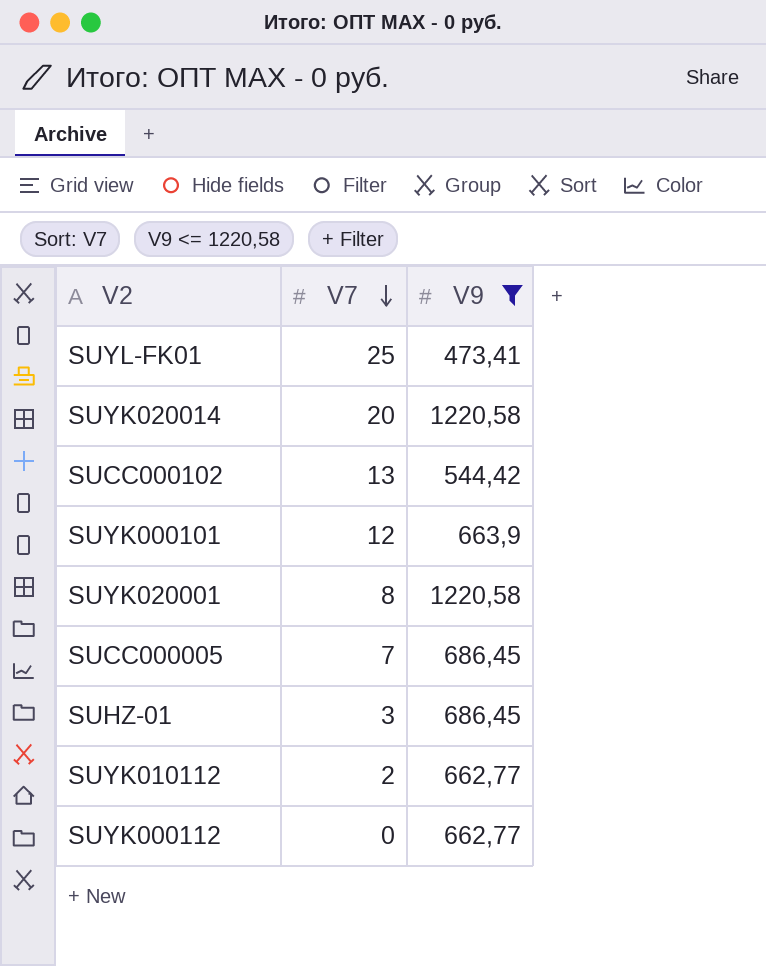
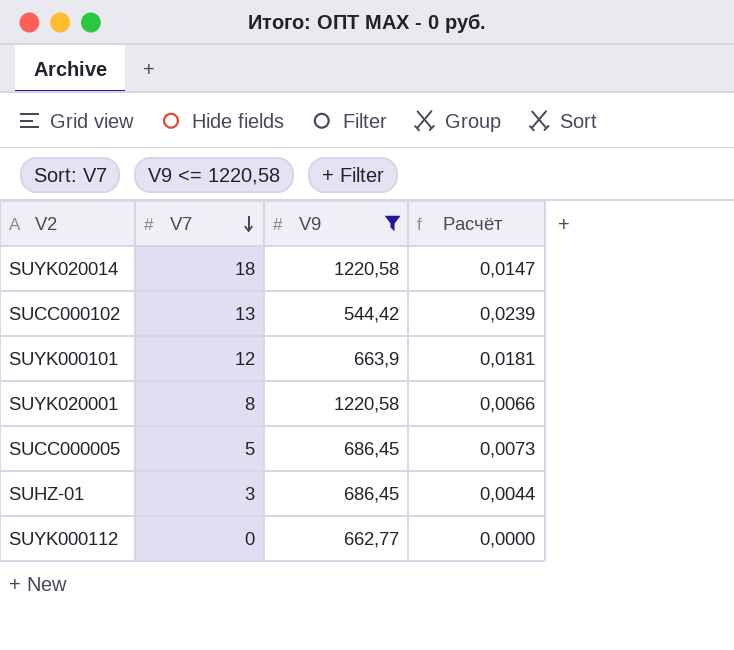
column Расчёт | formula: none -> [V7] / [V9]
row SUYL-FK01: 25 | 473,41 -> none
row SUYK010112: 2 | 662,77 -> none
SUYK020014 | V7: 20 -> 18
SUCC000005 | V7: 7 -> 5

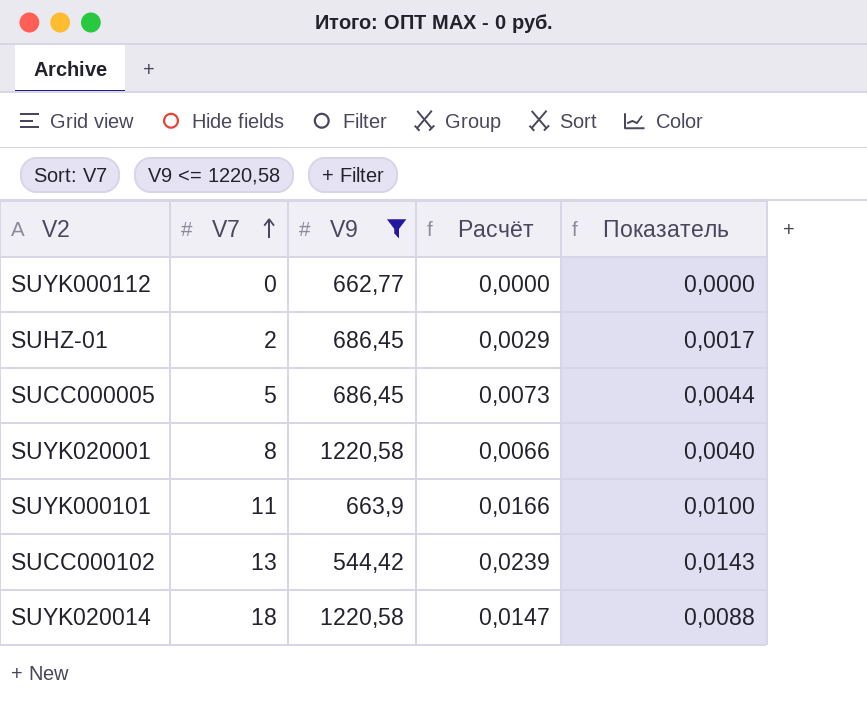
row order: V7 descending -> V7 ascending
column Показатель | formula: none -> [Расчёт] * 0,6
SUHZ-01 | V7: 3 -> 2
SUHZ-01 | Расчёт: 0,0044 -> 0,0029
SUYK000101 | V7: 12 -> 11
SUYK000101 | Расчёт: 0,0181 -> 0,0166

